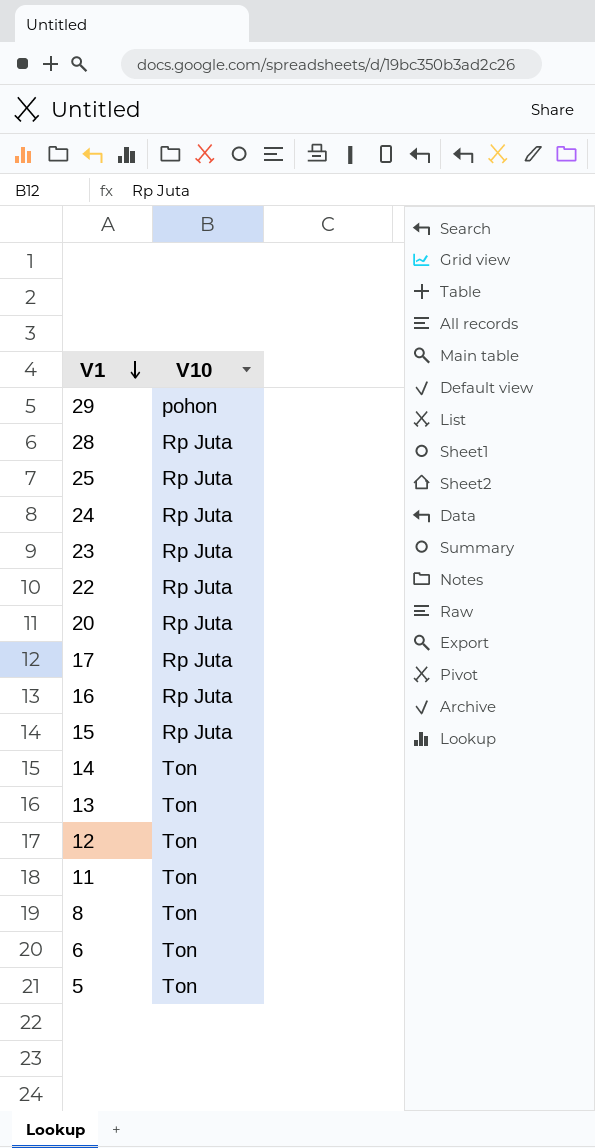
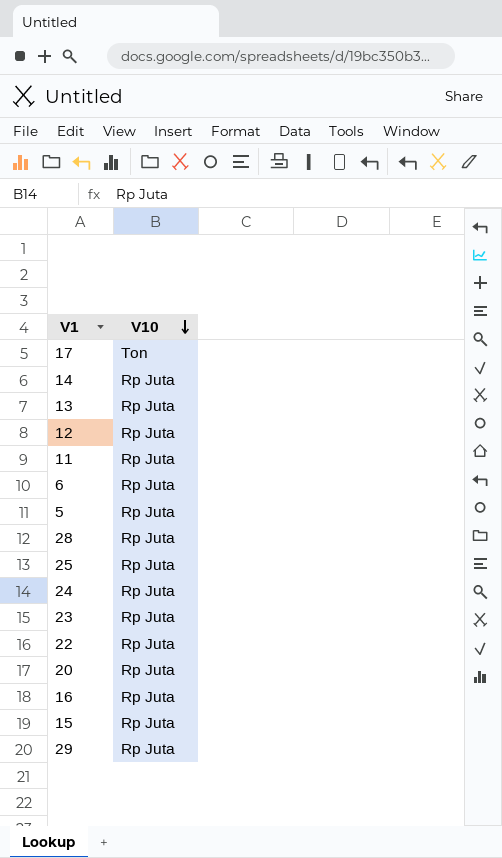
row order: V1 descending -> V10 descending
row 8: Ton -> none
17 | V10: Rp Juta -> Ton
14 | V10: Ton -> Rp Juta
13 | V10: Ton -> Rp Juta
12 | V10: Ton -> Rp Juta
11 | V10: Ton -> Rp Juta
6 | V10: Ton -> Rp Juta
5 | V10: Ton -> Rp Juta
29 | V10: pohon -> Rp Juta

